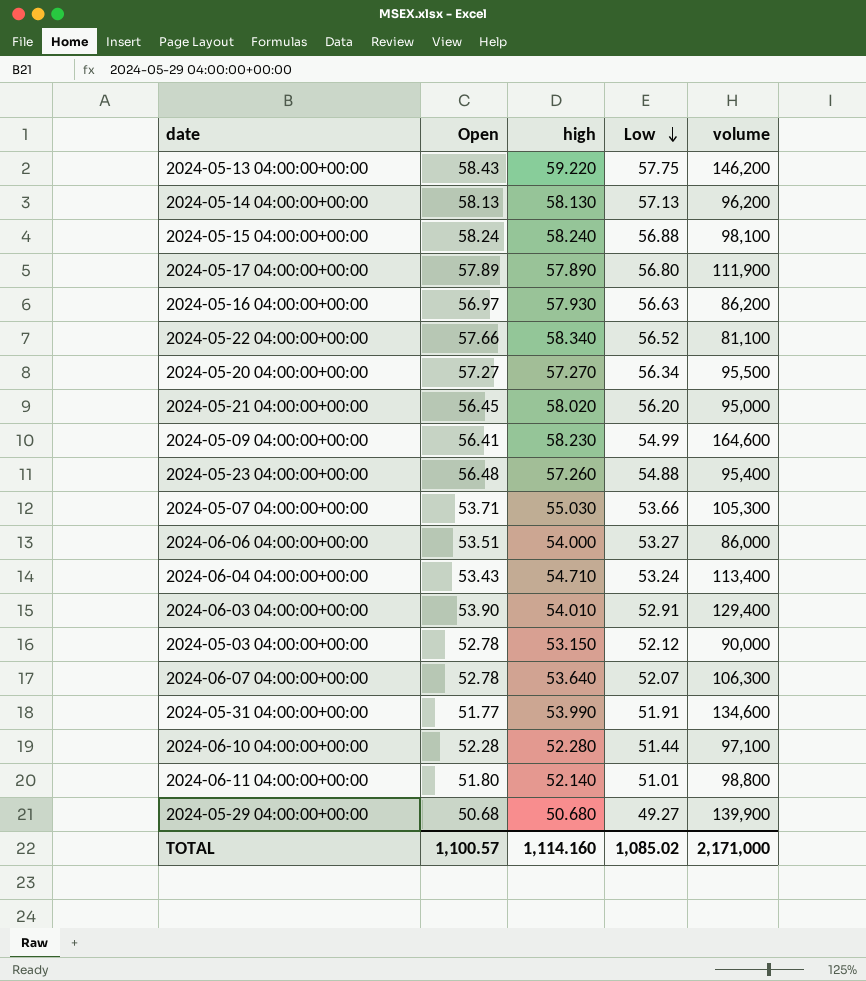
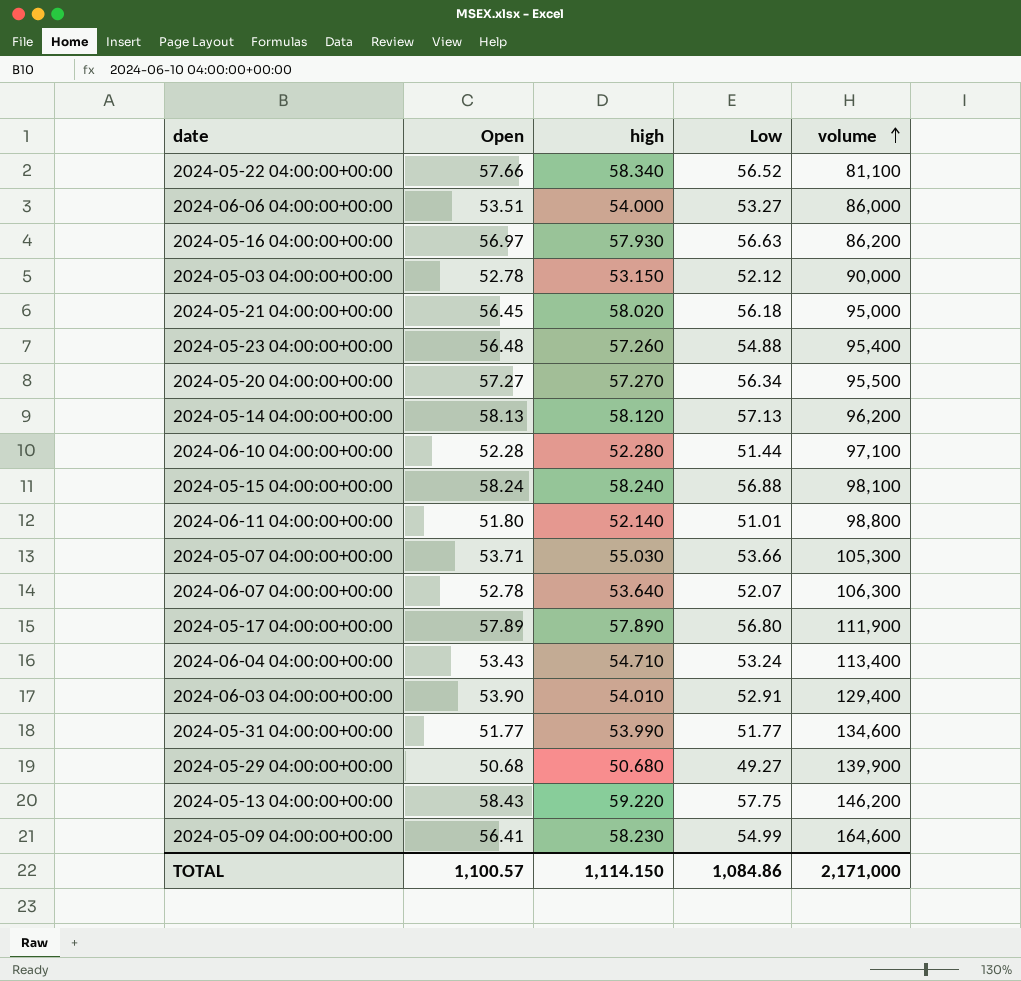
row order: Low descending -> volume ascending
2024-05-21 04:00:00+00:00 | Low: 56.20 -> 56.18
2024-05-14 04:00:00+00:00 | high: 58.130 -> 58.120
2024-05-31 04:00:00+00:00 | Low: 51.91 -> 51.77
TOTAL | high: 1,114.160 -> 1,114.150
TOTAL | Low: 1,085.02 -> 1,084.86

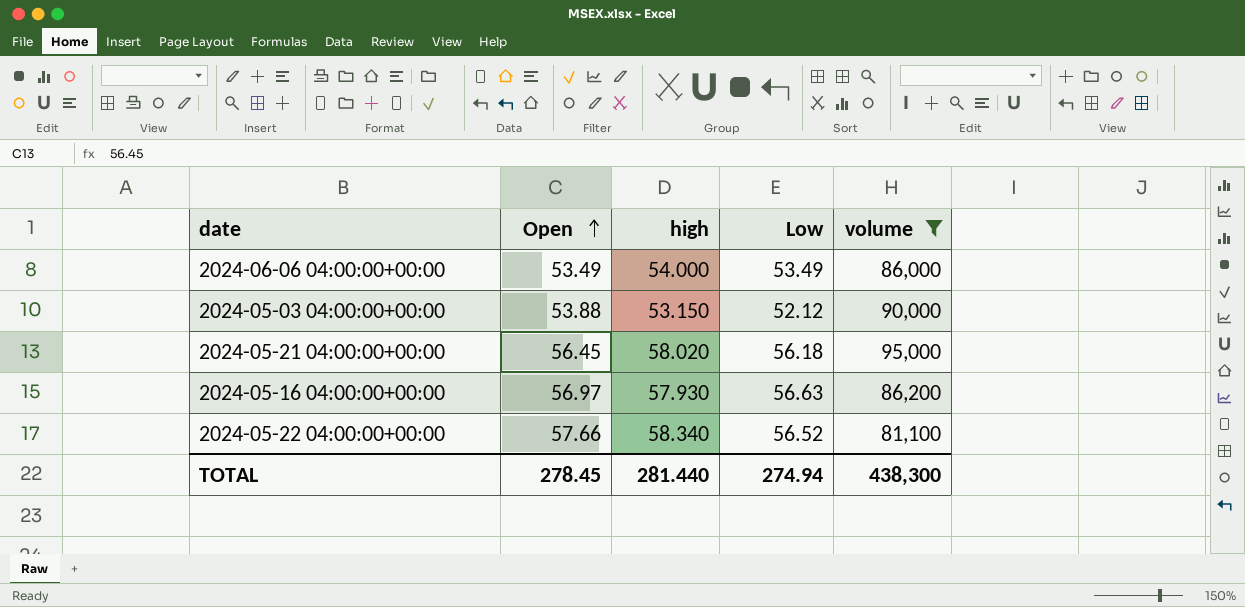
filter: none -> volume <= 95,000
row order: volume ascending -> Open ascending
2024-06-06 04:00:00+00:00 | Open: 53.51 -> 53.49
2024-06-06 04:00:00+00:00 | Low: 53.27 -> 53.49
2024-05-03 04:00:00+00:00 | Open: 52.78 -> 53.88
TOTAL | Open: 1,100.57 -> 278.45
TOTAL | high: 1,114.150 -> 281.440
TOTAL | Low: 1,084.86 -> 274.94
TOTAL | volume: 2,171,000 -> 438,300

